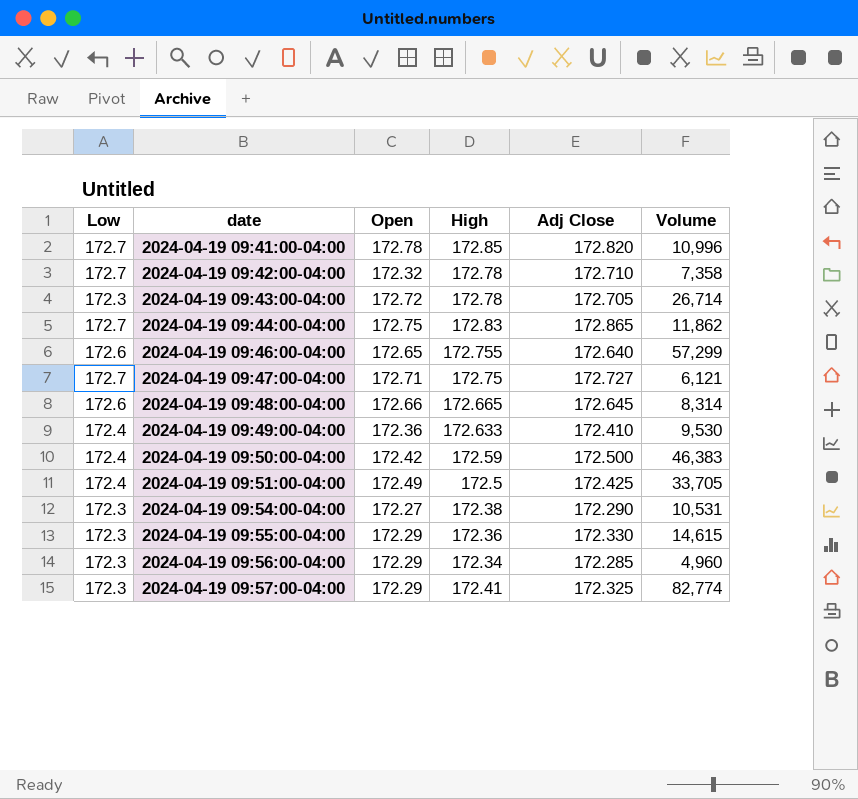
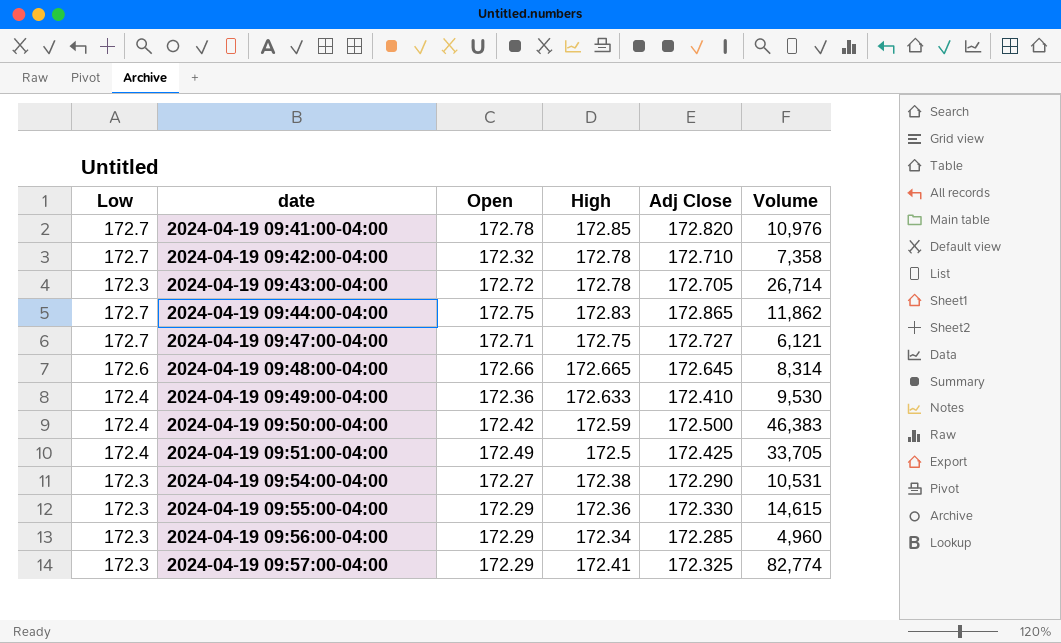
row 2024-04-19 09:46:00-04:00: 172.6 | 172.65 | 172.755 | 172.640 | 57,299 -> none
2024-04-19 09:41:00-04:00 | Volume: 10,996 -> 10,976

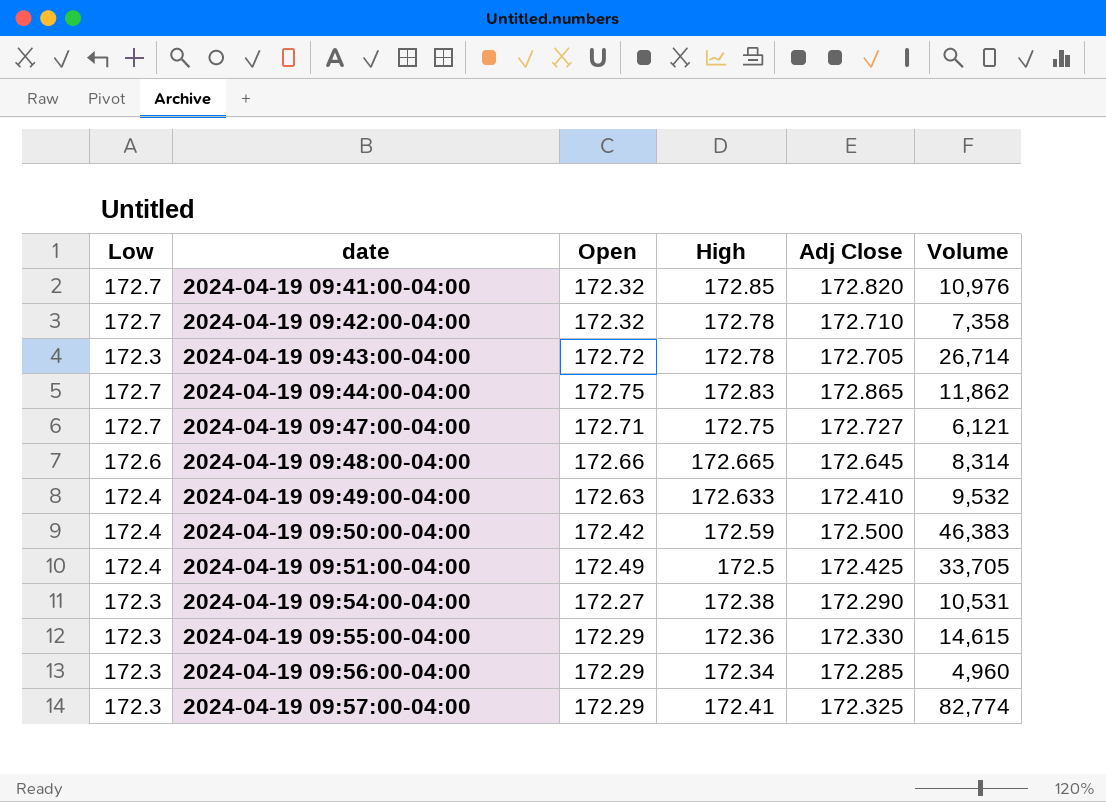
2024-04-19 09:41:00-04:00 | Open: 172.78 -> 172.32
2024-04-19 09:49:00-04:00 | Open: 172.36 -> 172.63
2024-04-19 09:49:00-04:00 | Volume: 9,530 -> 9,532

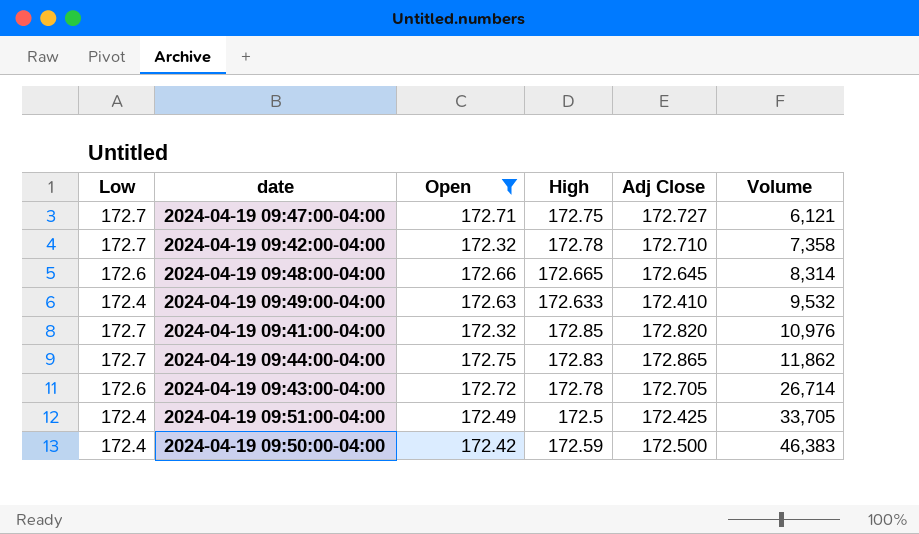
filter: none -> Open >= 172.32
row order: date ascending -> Volume ascending
2024-04-19 09:43:00-04:00 | Low: 172.3 -> 172.6

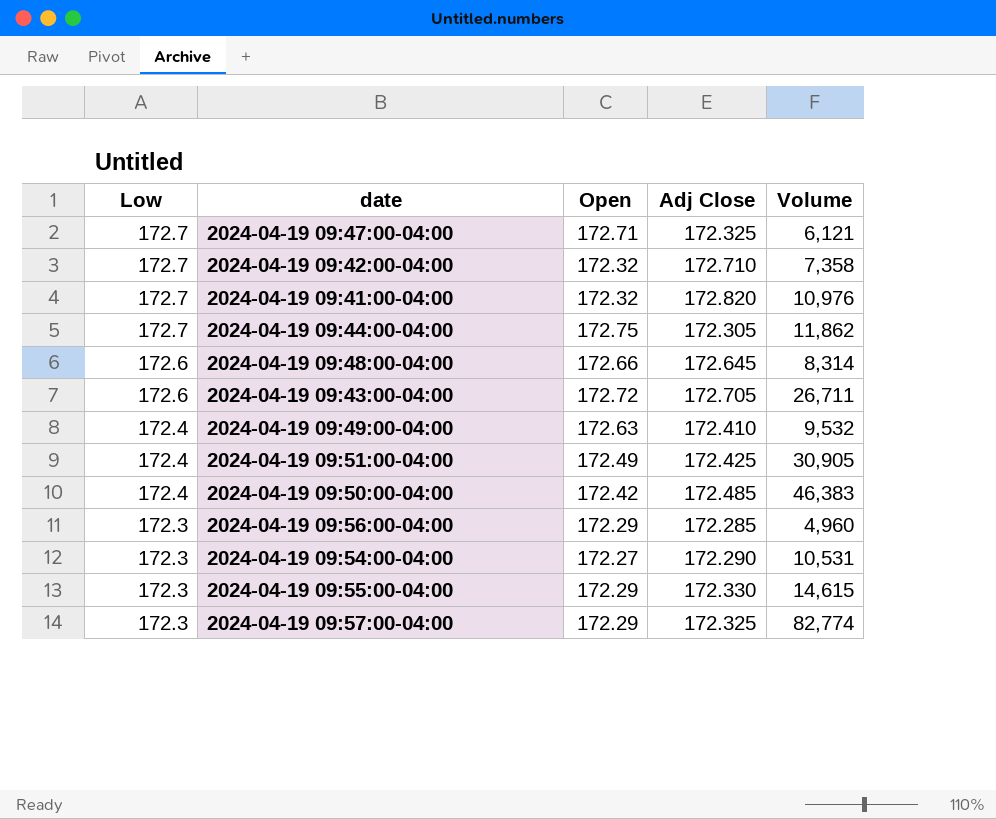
filter: Open >= 172.32 -> none
row order: Volume ascending -> Low descending
column High | position: 4 -> none
2024-04-19 09:47:00-04:00 | Adj Close: 172.727 -> 172.325
2024-04-19 09:44:00-04:00 | Adj Close: 172.865 -> 172.305
2024-04-19 09:43:00-04:00 | Volume: 26,714 -> 26,711
2024-04-19 09:51:00-04:00 | Volume: 33,705 -> 30,905
2024-04-19 09:50:00-04:00 | Adj Close: 172.500 -> 172.485

